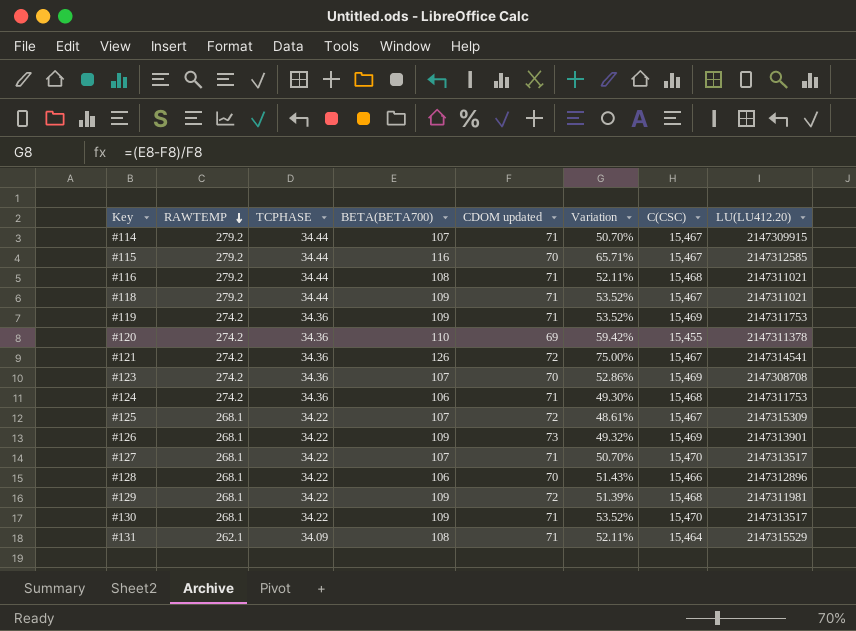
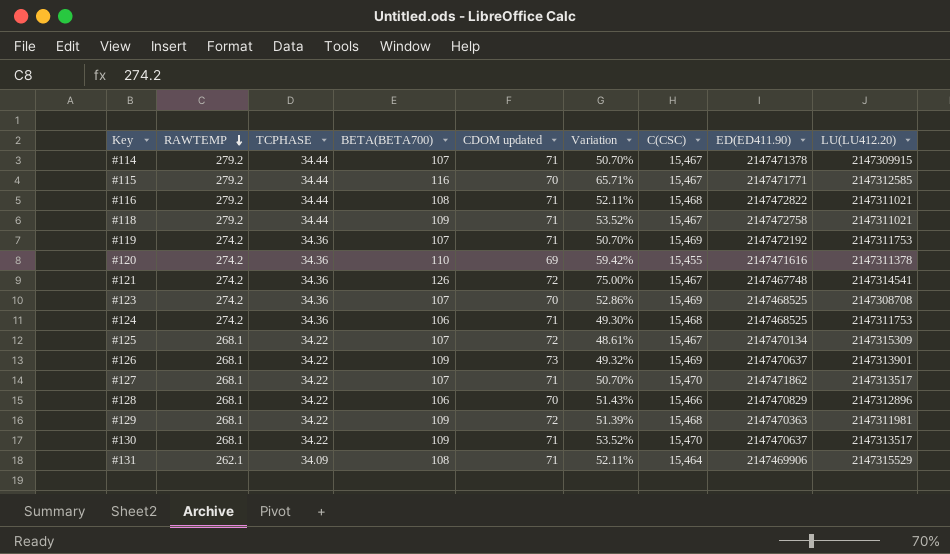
column ED(ED411.90) | position: none -> 8
#119 | BETA(BETA700): 109 -> 107
#119 | Variation: 53.52% -> 50.70%

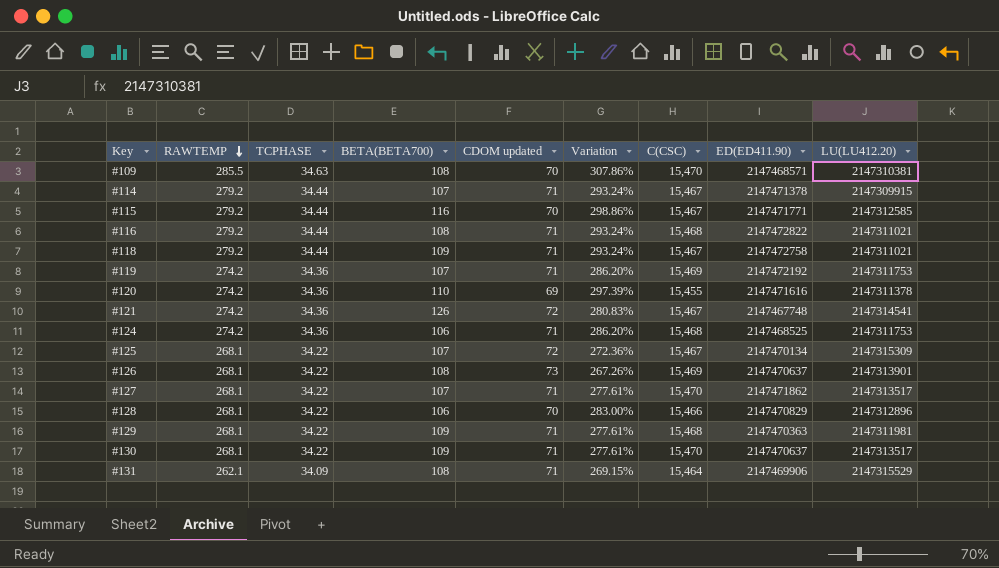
column Variation | formula: ([BETA(BETA700)] - [CDOM updated]) / [CDOM updated] -> ([RAWTEMP] - [CDOM updated]) / [CDOM updated]
row #123: 274.2 | 34.36 | 107 | 70 | 52.86% | 15,469 | 2147468525 | 2147308708 -> none
row #109: none -> 285.5 | 34.63 | 108 | 70 | 307.86% | 15,470 | 2147468571 | 2147310381
#126 | BETA(BETA700): 109 -> 108
#129 | CDOM updated: 72 -> 71

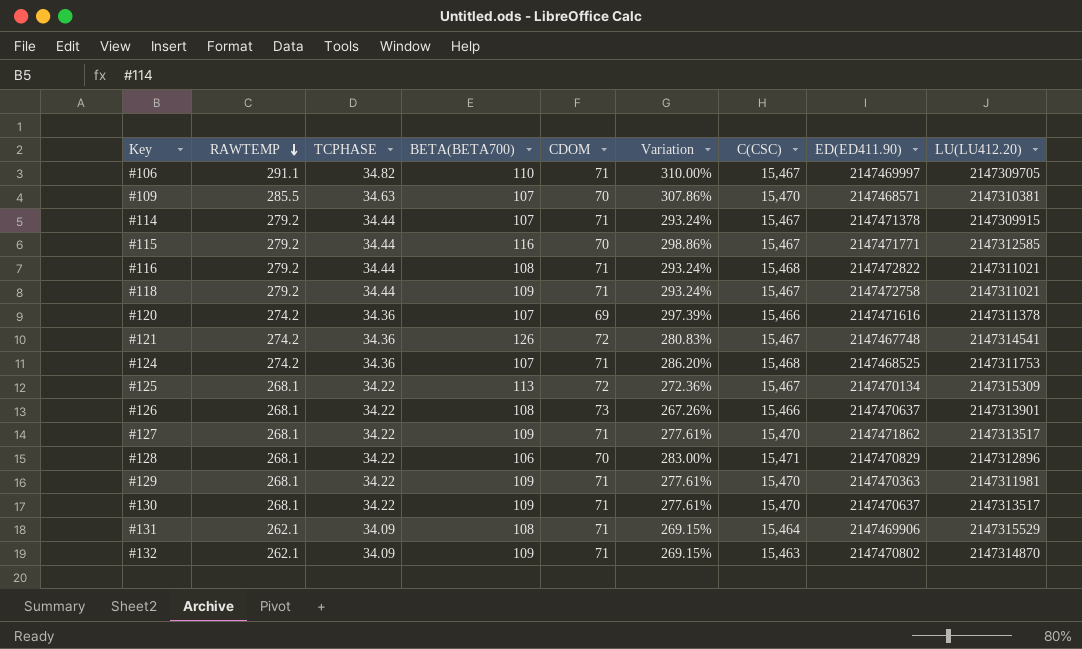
column name: CDOM updated -> CDOM
row #119: 274.2 | 34.36 | 107 | 71 | 286.20% | 15,469 | 2147472192 | 2147311753 -> none
row #106: none -> 291.1 | 34.82 | 110 | 71 | 310.00% | 15,467 | 2147469997 | 2147309705
#109 | BETA(BETA700): 108 -> 107
#120 | BETA(BETA700): 110 -> 107
#120 | C(CSC): 15,455 -> 15,466
#124 | BETA(BETA700): 106 -> 107
#125 | BETA(BETA700): 107 -> 113
#126 | C(CSC): 15,469 -> 15,466
#127 | BETA(BETA700): 107 -> 109
#128 | C(CSC): 15,466 -> 15,471
#129 | C(CSC): 15,468 -> 15,470
row #132: none -> 262.1 | 34.09 | 109 | 71 | 269.15% | 15,463 | 2147470802 | 2147314870

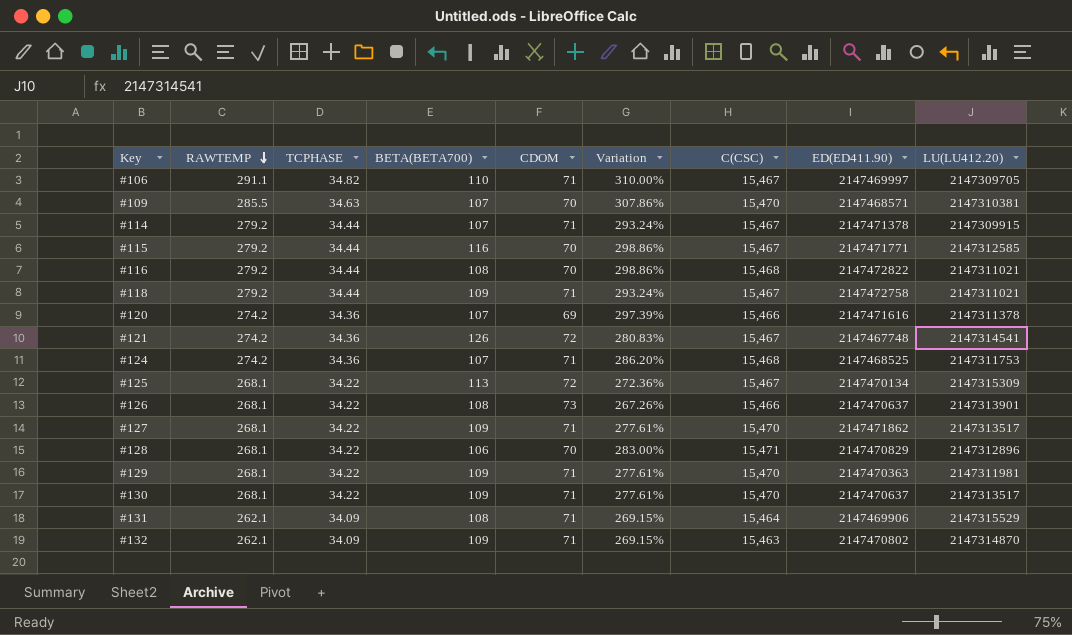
#116 | CDOM: 71 -> 70
#116 | Variation: 293.24% -> 298.86%

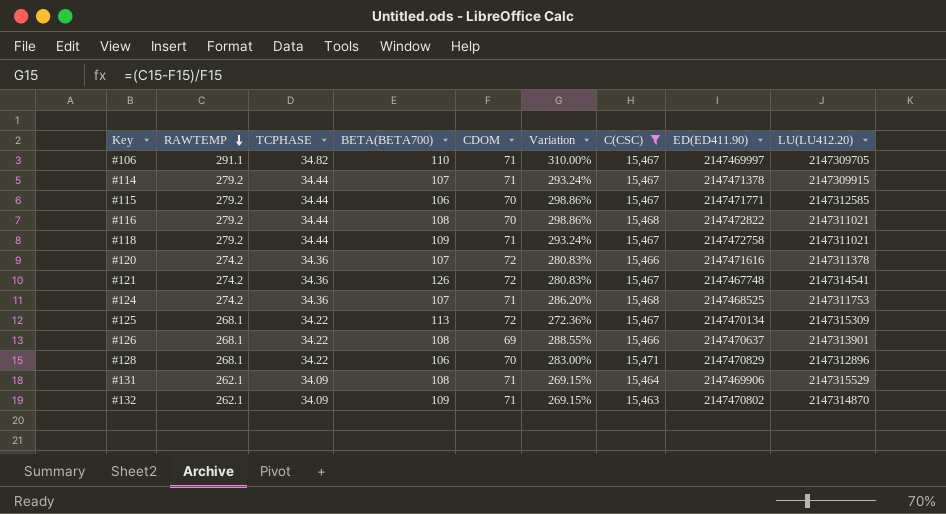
filter: none -> C(CSC) != 15,470
#115 | BETA(BETA700): 116 -> 106
#120 | CDOM: 69 -> 72
#120 | Variation: 297.39% -> 280.83%
#126 | CDOM: 73 -> 69
#126 | Variation: 267.26% -> 288.55%

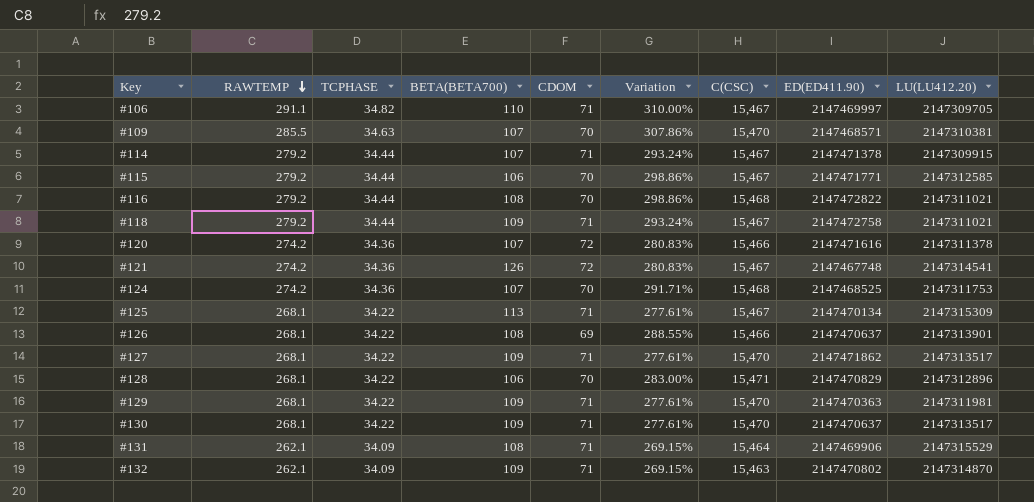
filter: C(CSC) != 15,470 -> none
#124 | CDOM: 71 -> 70
#124 | Variation: 286.20% -> 291.71%
#125 | CDOM: 72 -> 71
#125 | Variation: 272.36% -> 277.61%

